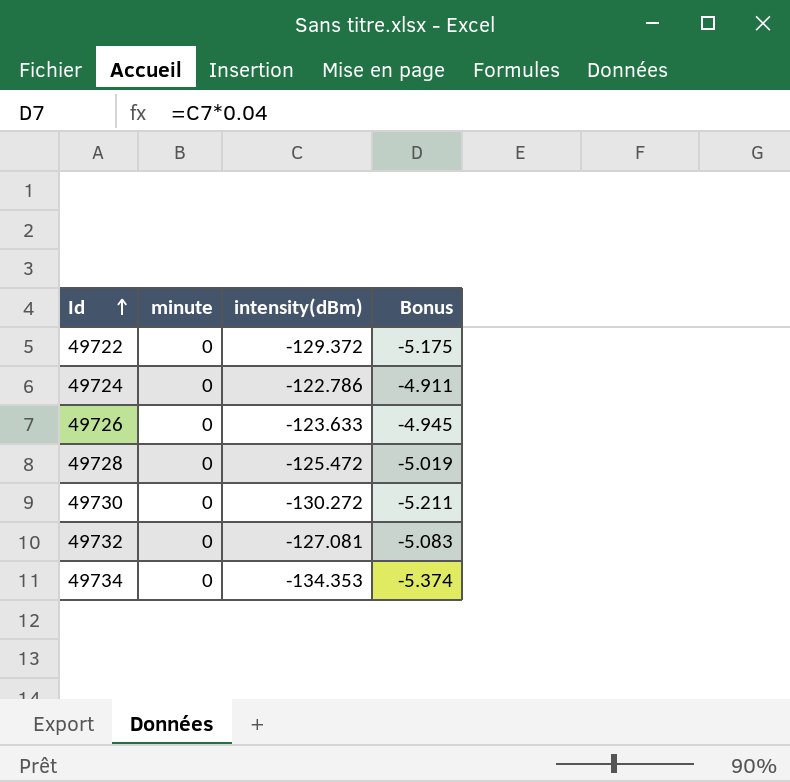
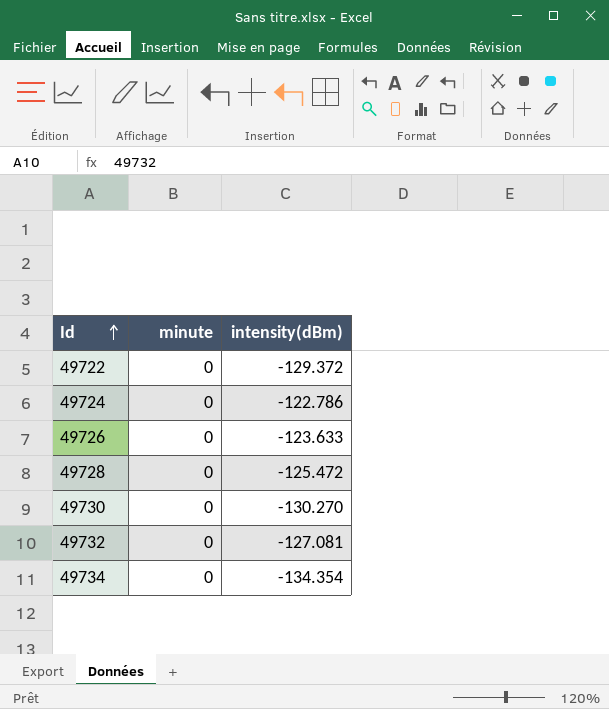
column Bonus | formula: [intensity(dBm)] * 0.04 -> none
49730 | intensity(dBm): -130.272 -> -130.270
49734 | intensity(dBm): -134.353 -> -134.354

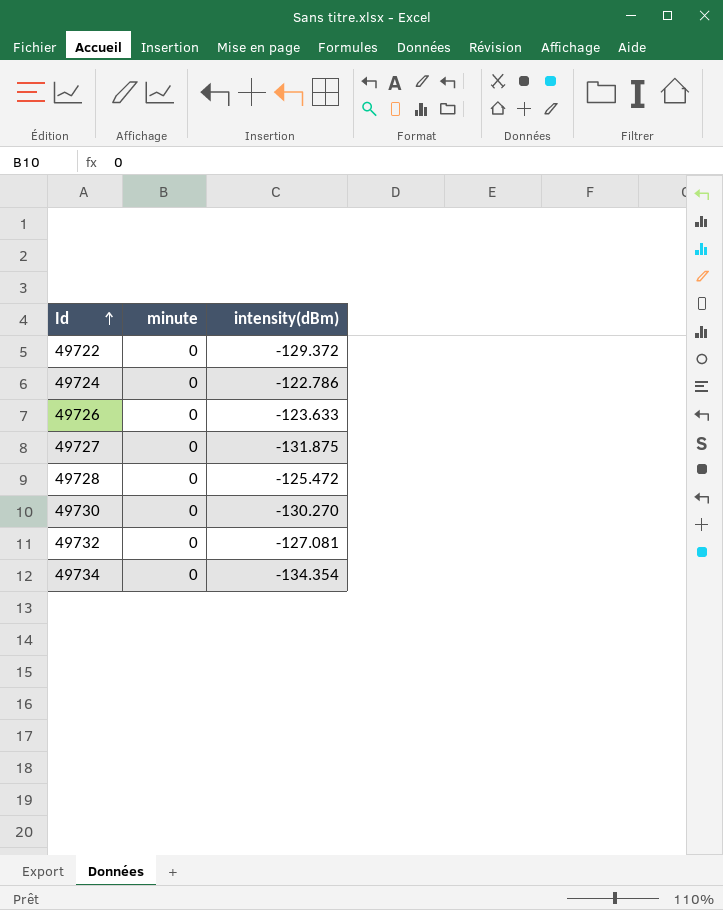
row 49727: none -> 0 | -131.875

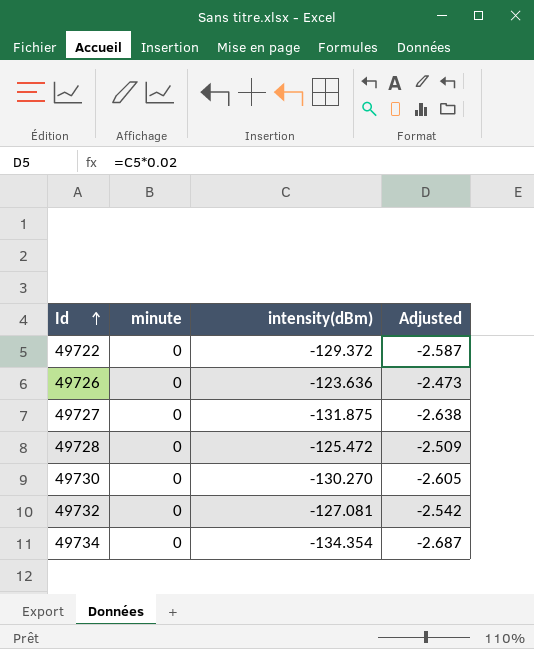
column Adjusted | formula: none -> [intensity(dBm)] * 0.02
row 49724: 0 | -122.786 -> none
49726 | intensity(dBm): -123.633 -> -123.636

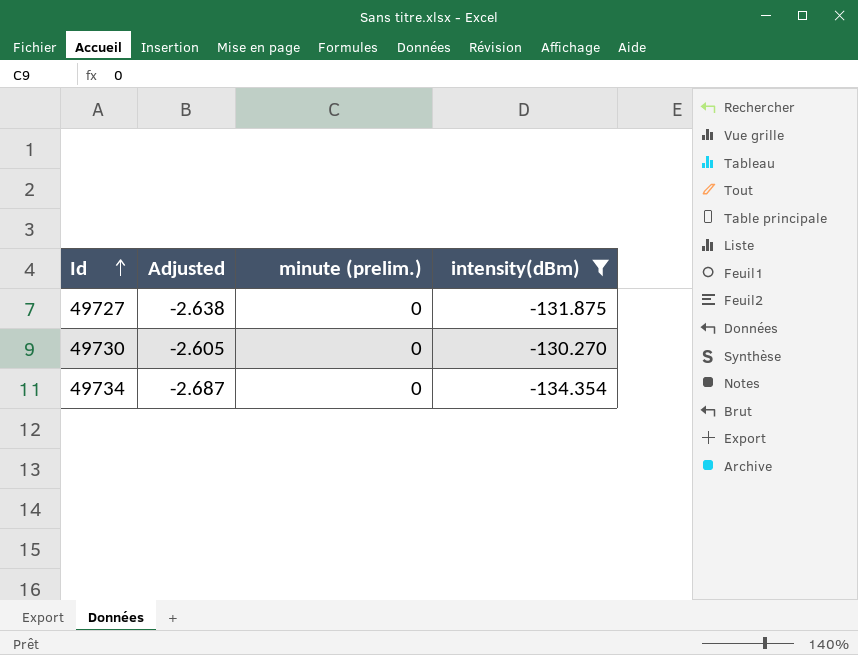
filter: none -> intensity(dBm) <= -130.270
column Adjusted | position: 4 -> 2
column name: minute -> minute (prelim.)

